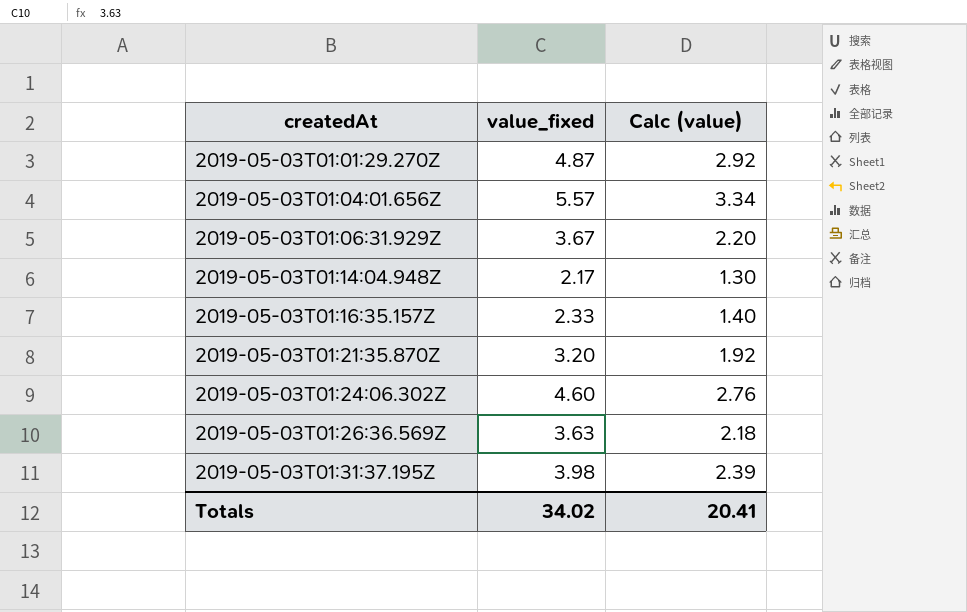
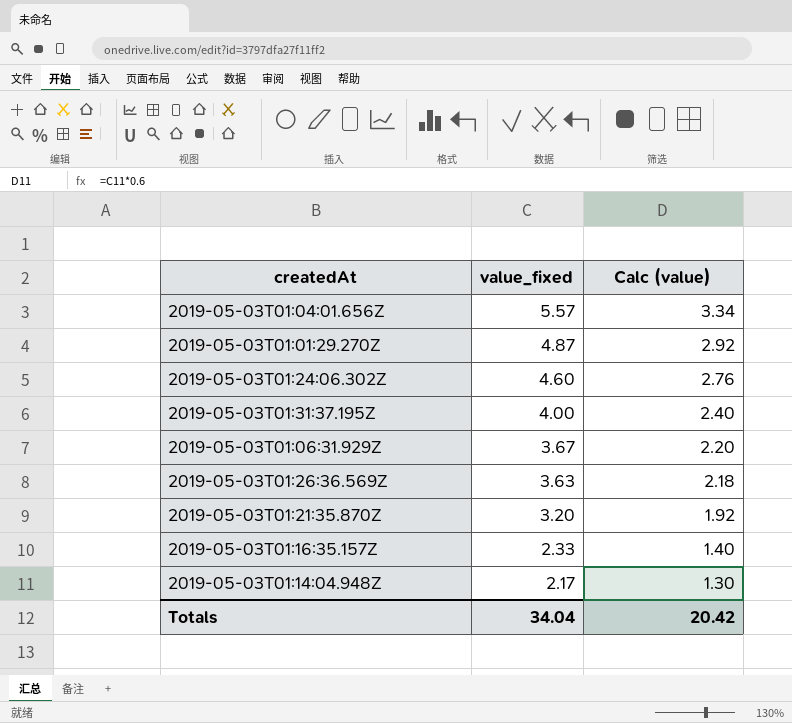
row order: createdAt ascending -> value_fixed descending
2019-05-03T01:31:37.195Z | value_fixed: 3.98 -> 4.00
2019-05-03T01:31:37.195Z | Calc (value): 2.39 -> 2.40
Totals | value_fixed: 34.02 -> 34.04
Totals | Calc (value): 20.41 -> 20.42

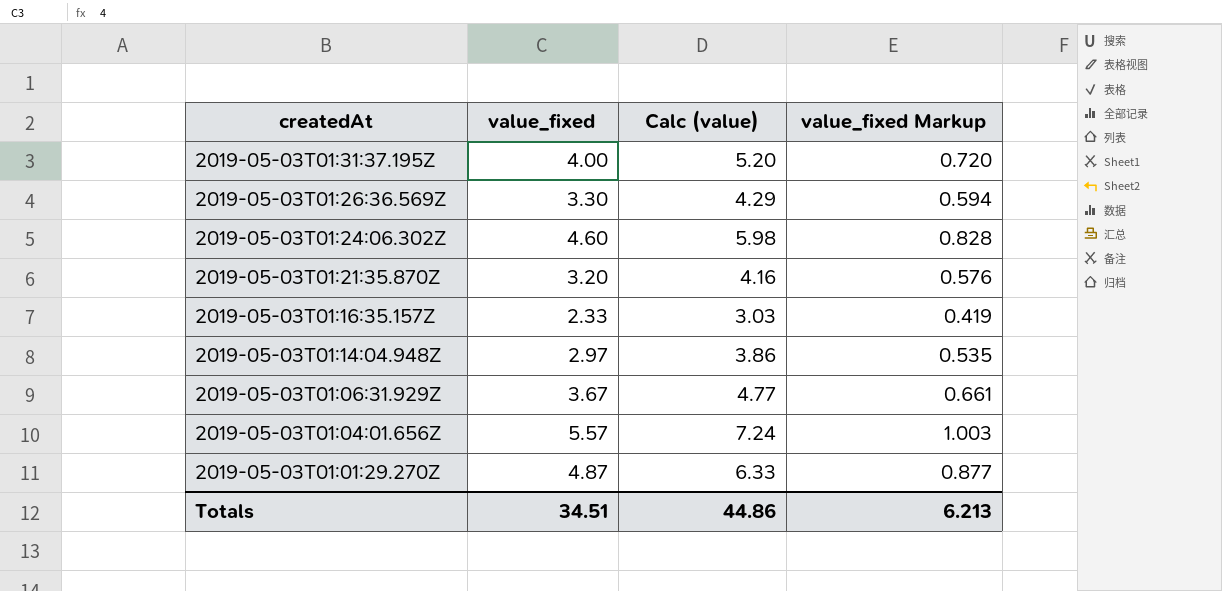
row order: value_fixed descending -> createdAt descending
column Calc (value) | formula: [value_fixed] * 0.6 -> [value_fixed] * 1.3
column value_fixed Markup | formula: none -> [value_fixed] * 0.18
2019-05-03T01:26:36.569Z | value_fixed: 3.63 -> 3.30
2019-05-03T01:14:04.948Z | value_fixed: 2.17 -> 2.97
Totals | value_fixed: 34.04 -> 34.51
Totals | Calc (value): 20.42 -> 44.86

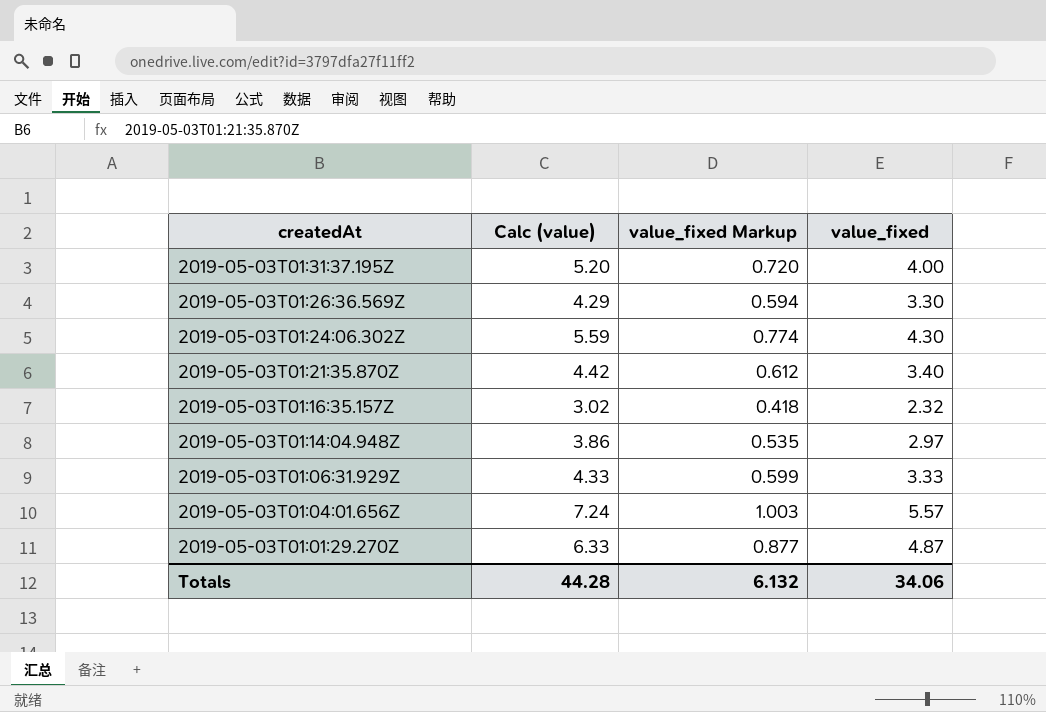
column value_fixed | position: 2 -> 4
2019-05-03T01:24:06.302Z | Calc (value): 5.98 -> 5.59
2019-05-03T01:24:06.302Z | value_fixed Markup: 0.828 -> 0.774
2019-05-03T01:24:06.302Z | value_fixed: 4.60 -> 4.30
2019-05-03T01:21:35.870Z | Calc (value): 4.16 -> 4.42
2019-05-03T01:21:35.870Z | value_fixed Markup: 0.576 -> 0.612
2019-05-03T01:21:35.870Z | value_fixed: 3.20 -> 3.40
2019-05-03T01:16:35.157Z | Calc (value): 3.03 -> 3.02
2019-05-03T01:16:35.157Z | value_fixed Markup: 0.419 -> 0.418
2019-05-03T01:16:35.157Z | value_fixed: 2.33 -> 2.32
2019-05-03T01:06:31.929Z | Calc (value): 4.77 -> 4.33
2019-05-03T01:06:31.929Z | value_fixed Markup: 0.661 -> 0.599
2019-05-03T01:06:31.929Z | value_fixed: 3.67 -> 3.33
Totals | Calc (value): 44.86 -> 44.28
Totals | value_fixed Markup: 6.213 -> 6.132
Totals | value_fixed: 34.51 -> 34.06

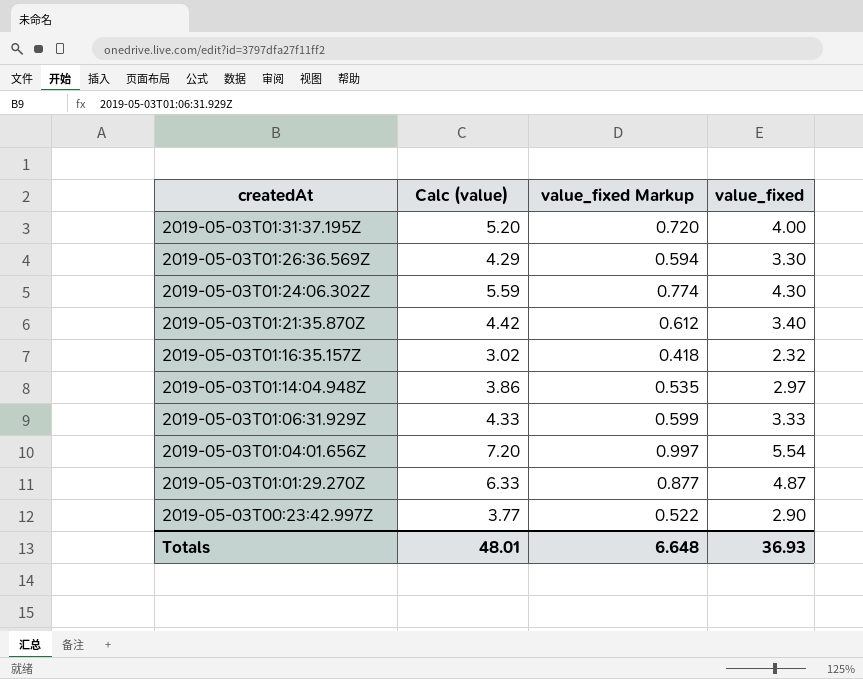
2019-05-03T01:04:01.656Z | Calc (value): 7.24 -> 7.20
2019-05-03T01:04:01.656Z | value_fixed Markup: 1.003 -> 0.997
2019-05-03T01:04:01.656Z | value_fixed: 5.57 -> 5.54
row 2019-05-03T00:23:42.997Z: none -> 3.77 | 0.522 | 2.90
Totals | Calc (value): 44.28 -> 48.01
Totals | value_fixed Markup: 6.132 -> 6.648
Totals | value_fixed: 34.06 -> 36.93

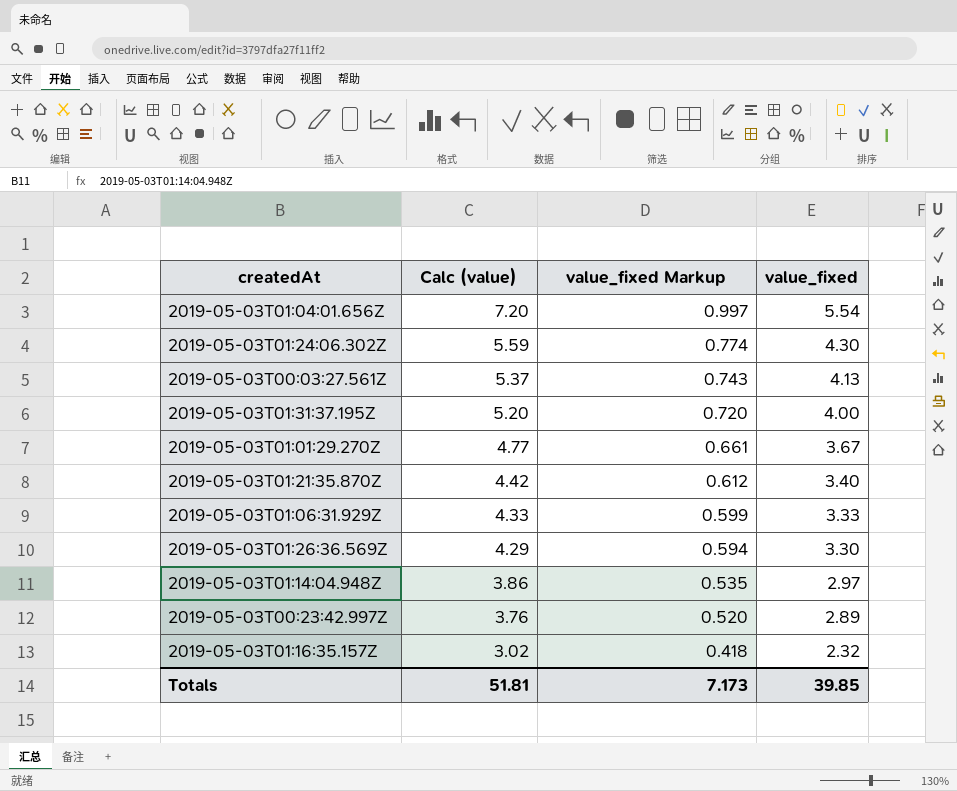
row order: createdAt descending -> Calc (value) descending
row 2019-05-03T00:03:27.561Z: none -> 5.37 | 0.743 | 4.13
2019-05-03T01:01:29.270Z | Calc (value): 6.33 -> 4.77
2019-05-03T01:01:29.270Z | value_fixed Markup: 0.877 -> 0.661
2019-05-03T01:01:29.270Z | value_fixed: 4.87 -> 3.67
2019-05-03T00:23:42.997Z | Calc (value): 3.77 -> 3.76
2019-05-03T00:23:42.997Z | value_fixed Markup: 0.522 -> 0.520
2019-05-03T00:23:42.997Z | value_fixed: 2.90 -> 2.89
Totals | Calc (value): 48.01 -> 51.81
Totals | value_fixed Markup: 6.648 -> 7.173
Totals | value_fixed: 36.93 -> 39.85

